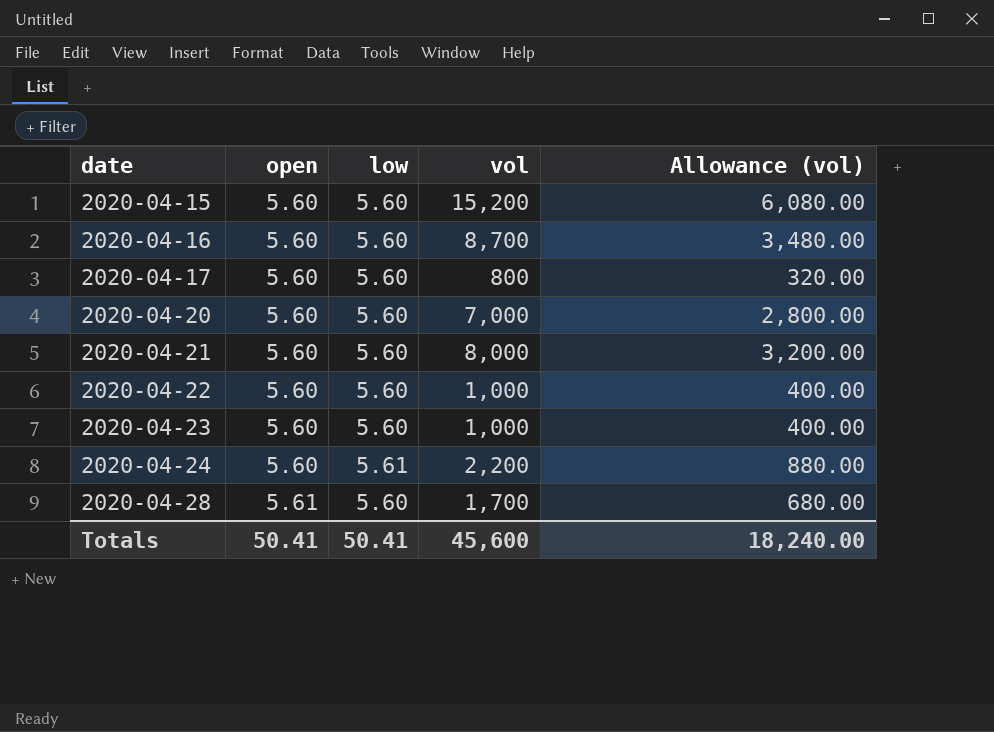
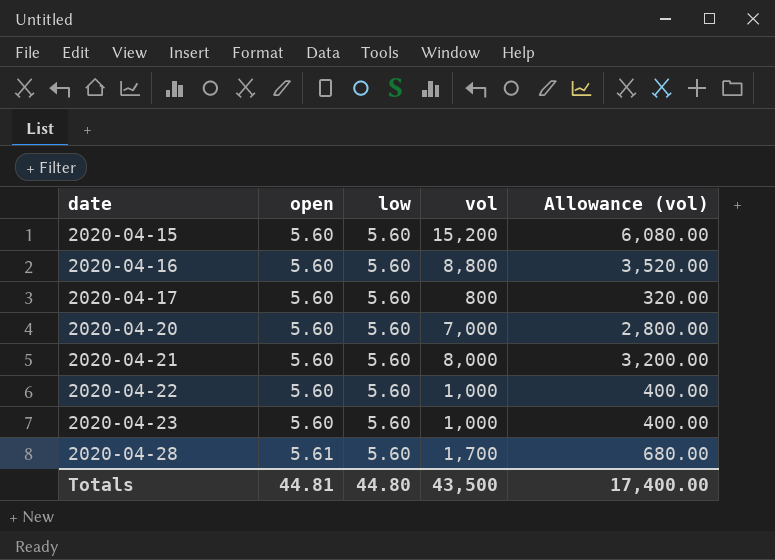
row 2020-04-24: 5.60 | 5.61 | 2,200 | 880.00 -> none
2020-04-16 | vol: 8,700 -> 8,800
2020-04-16 | Allowance (vol): 3,480.00 -> 3,520.00
Totals | open: 50.41 -> 44.81
Totals | low: 50.41 -> 44.80
Totals | vol: 45,600 -> 43,500
Totals | Allowance (vol): 18,240.00 -> 17,400.00

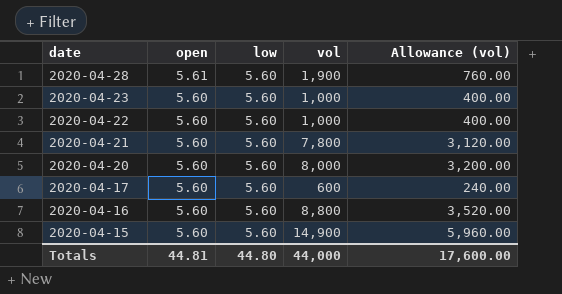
row order: date ascending -> date descending
2020-04-28 | vol: 1,700 -> 1,900
2020-04-28 | Allowance (vol): 680.00 -> 760.00
2020-04-21 | vol: 8,000 -> 7,800
2020-04-21 | Allowance (vol): 3,200.00 -> 3,120.00
2020-04-20 | vol: 7,000 -> 8,000
2020-04-20 | Allowance (vol): 2,800.00 -> 3,200.00
2020-04-17 | vol: 800 -> 600
2020-04-17 | Allowance (vol): 320.00 -> 240.00
2020-04-15 | vol: 15,200 -> 14,900
2020-04-15 | Allowance (vol): 6,080.00 -> 5,960.00
Totals | vol: 43,500 -> 44,000
Totals | Allowance (vol): 17,400.00 -> 17,600.00

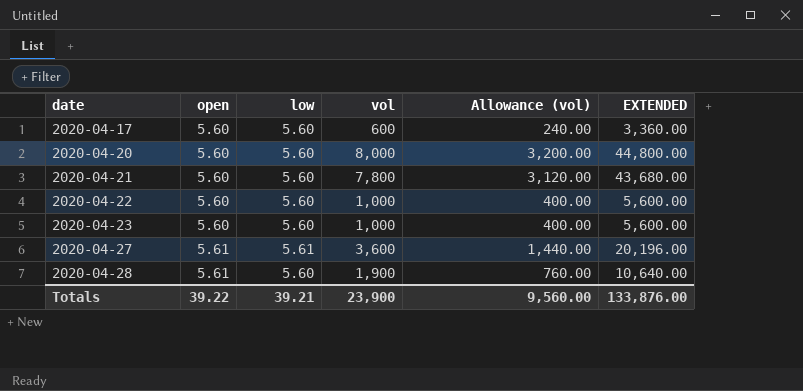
row order: date descending -> date ascending
column EXTENDED | formula: none -> [low] * [vol]
row 2020-04-16: 5.60 | 5.60 | 8,800 | 3,520.00 -> none
row 2020-04-15: 5.60 | 5.60 | 14,900 | 5,960.00 -> none
row 2020-04-27: none -> 5.61 | 5.61 | 3,600 | 1,440.00 | 20,196.00
Totals | open: 44.81 -> 39.22
Totals | low: 44.80 -> 39.21
Totals | vol: 44,000 -> 23,900
Totals | Allowance (vol): 17,600.00 -> 9,560.00

